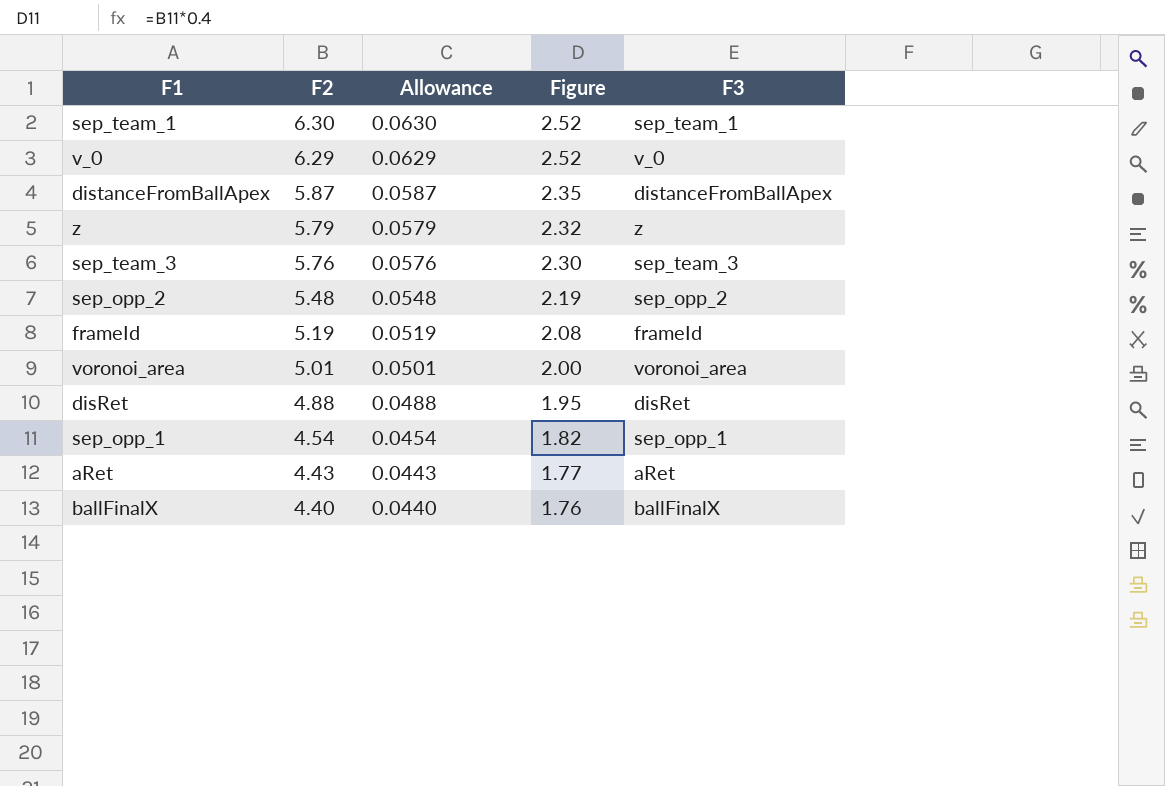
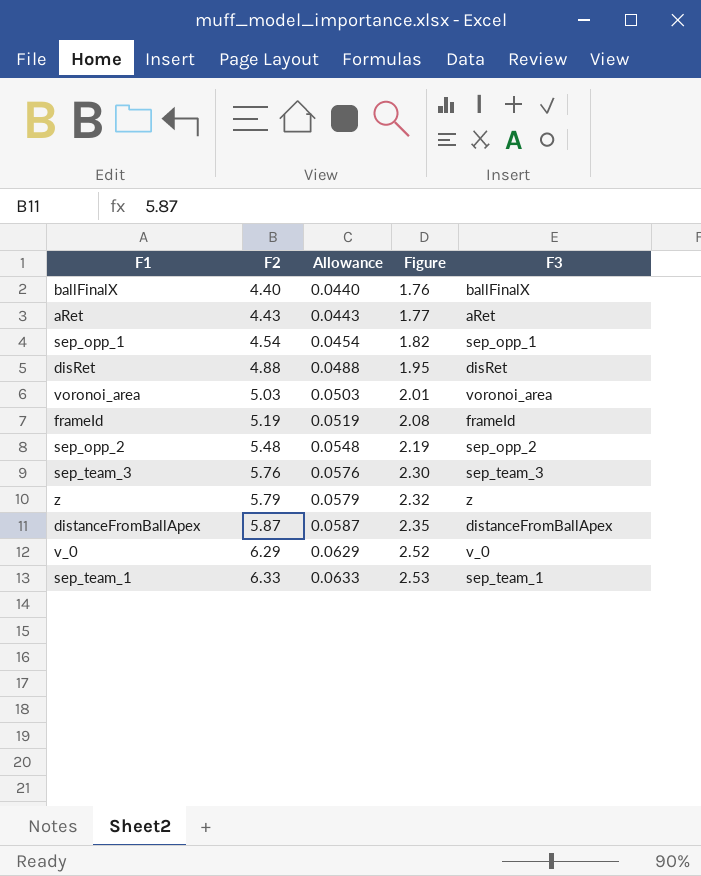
row order: F2 descending -> F2 ascending
voronoi_area | F2: 5.01 -> 5.03
voronoi_area | Allowance: 0.0501 -> 0.0503
voronoi_area | Figure: 2.00 -> 2.01
sep_team_1 | F2: 6.30 -> 6.33
sep_team_1 | Allowance: 0.0630 -> 0.0633
sep_team_1 | Figure: 2.52 -> 2.53

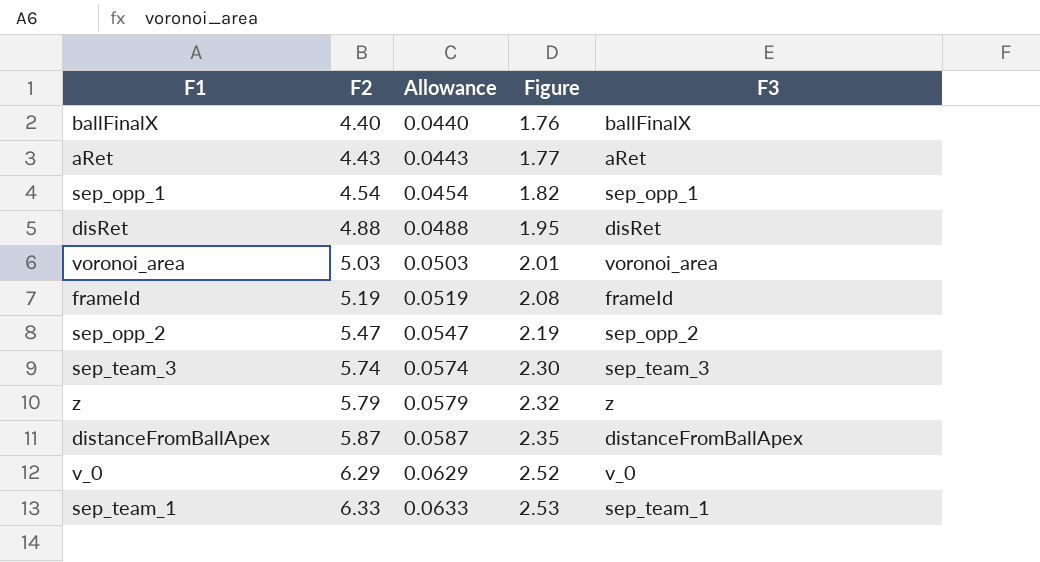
sep_opp_2 | F2: 5.48 -> 5.47
sep_opp_2 | Allowance: 0.0548 -> 0.0547
sep_team_3 | F2: 5.76 -> 5.74
sep_team_3 | Allowance: 0.0576 -> 0.0574

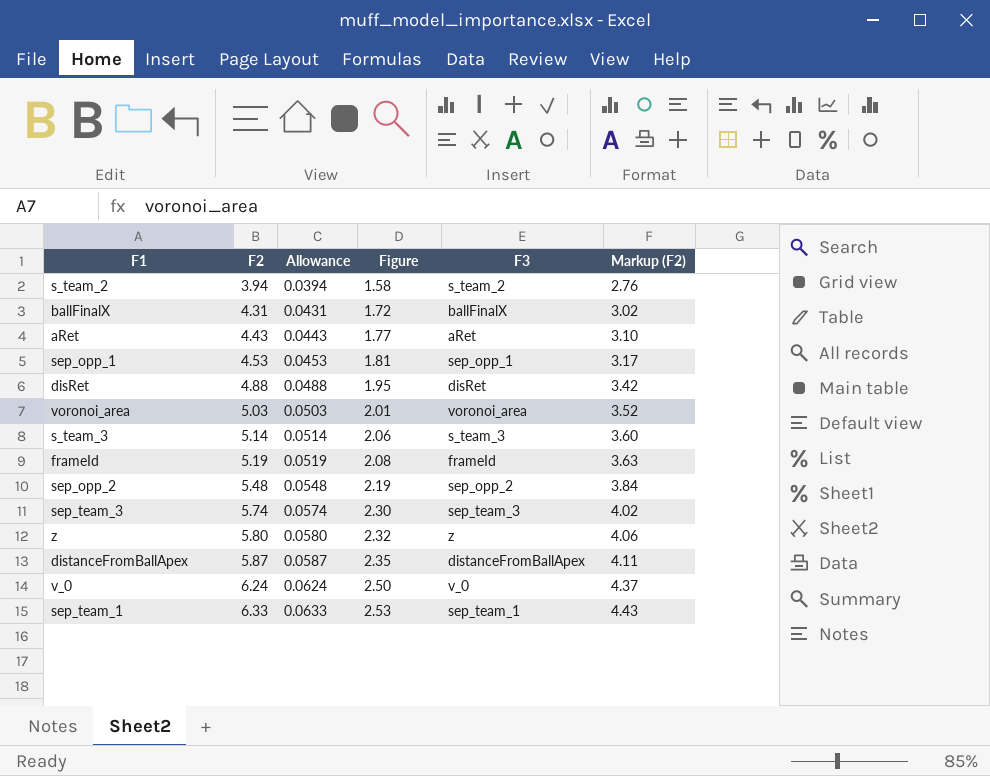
column Markup (F2) | formula: none -> [F2] * 0.7
row s_team_2: none -> 3.94 | 0.0394 | 1.58 | s_team_2 | 2.76
ballFinalX | F2: 4.40 -> 4.31
ballFinalX | Allowance: 0.0440 -> 0.0431
ballFinalX | Figure: 1.76 -> 1.72
sep_opp_1 | F2: 4.54 -> 4.53
sep_opp_1 | Allowance: 0.0454 -> 0.0453
sep_opp_1 | Figure: 1.82 -> 1.81
row s_team_3: none -> 5.14 | 0.0514 | 2.06 | s_team_3 | 3.60
sep_opp_2 | F2: 5.47 -> 5.48
sep_opp_2 | Allowance: 0.0547 -> 0.0548
z | F2: 5.79 -> 5.80
z | Allowance: 0.0579 -> 0.0580
v_0 | F2: 6.29 -> 6.24
v_0 | Allowance: 0.0629 -> 0.0624
v_0 | Figure: 2.52 -> 2.50

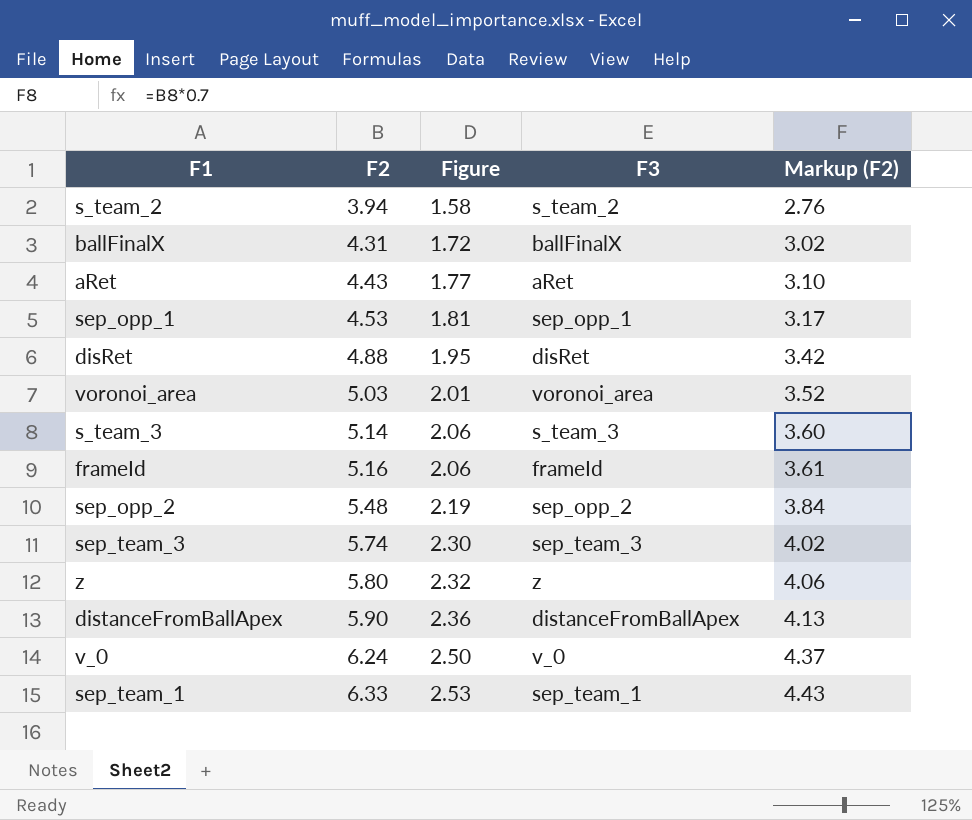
column Allowance | formula: [F2] * 0.01 -> none
frameId | F2: 5.19 -> 5.16
frameId | Figure: 2.08 -> 2.06
frameId | Markup (F2): 3.63 -> 3.61
distanceFromBallApex | F2: 5.87 -> 5.90
distanceFromBallApex | Figure: 2.35 -> 2.36
distanceFromBallApex | Markup (F2): 4.11 -> 4.13

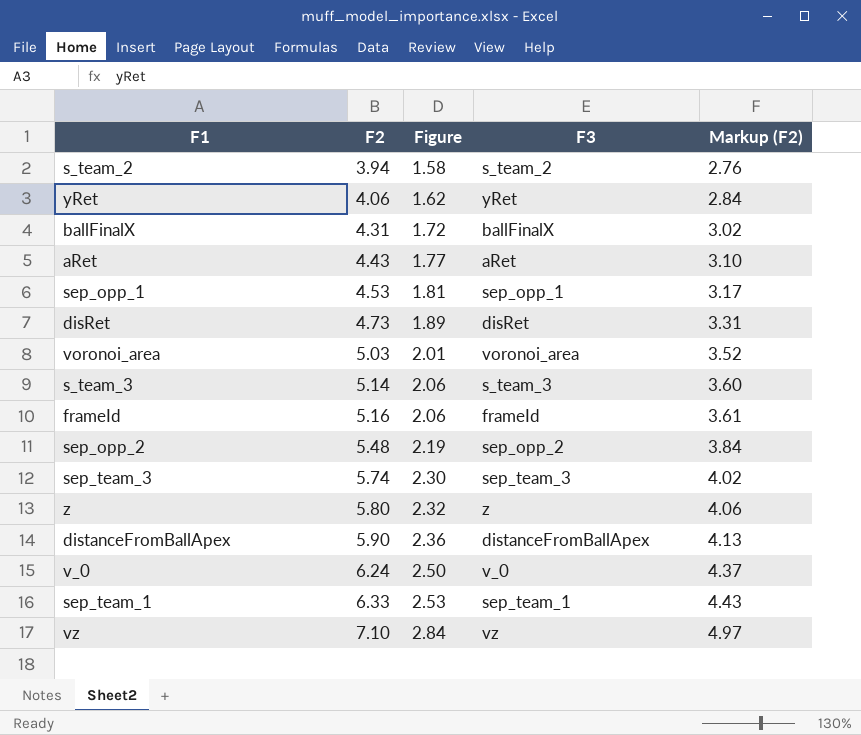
row yRet: none -> 4.06 | 1.62 | yRet | 2.84
disRet | F2: 4.88 -> 4.73
disRet | Figure: 1.95 -> 1.89
disRet | Markup (F2): 3.42 -> 3.31
row vz: none -> 7.10 | 2.84 | vz | 4.97

